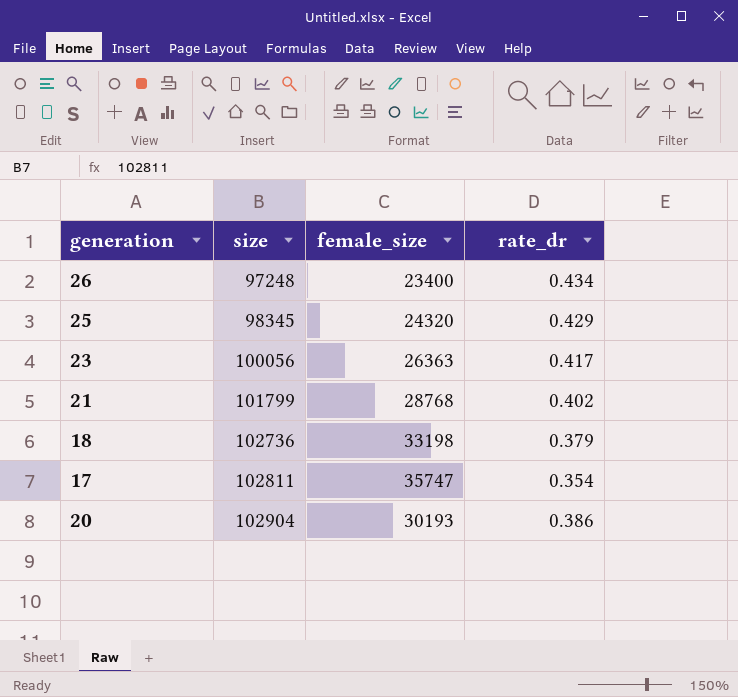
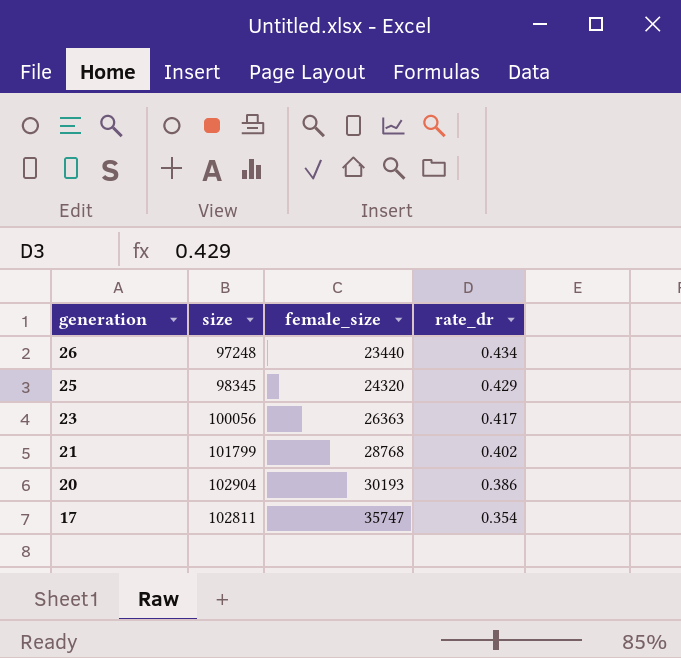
row order: size ascending -> generation descending
row 18: 102736 | 33198 | 0.379 -> none
26 | female_size: 23400 -> 23440

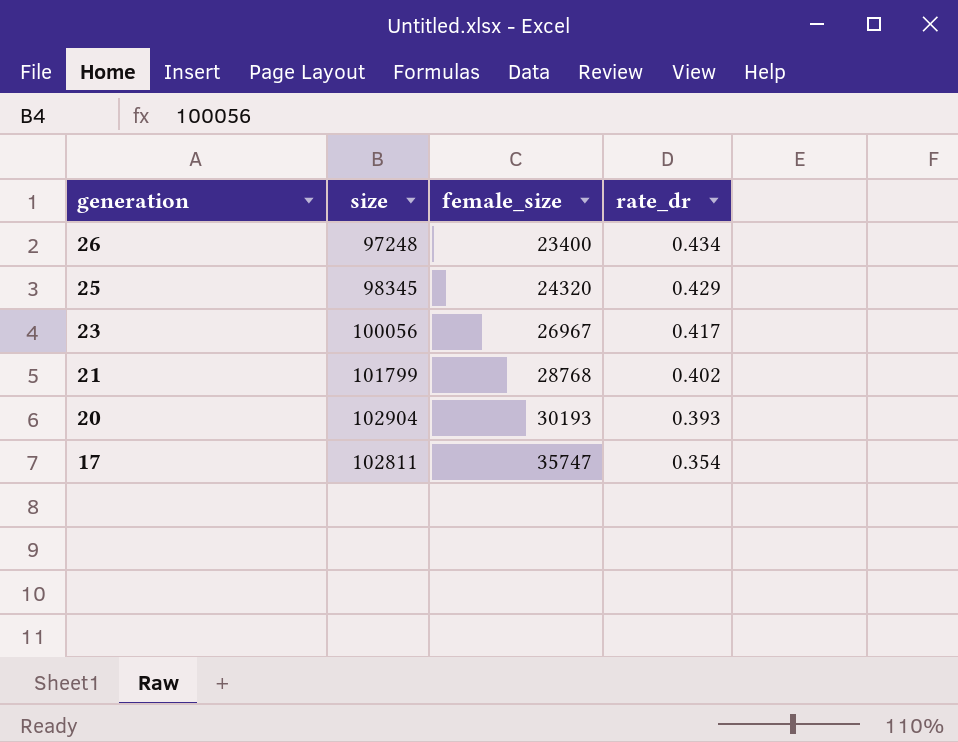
26 | female_size: 23440 -> 23400
23 | female_size: 26363 -> 26967
20 | rate_dr: 0.386 -> 0.393

